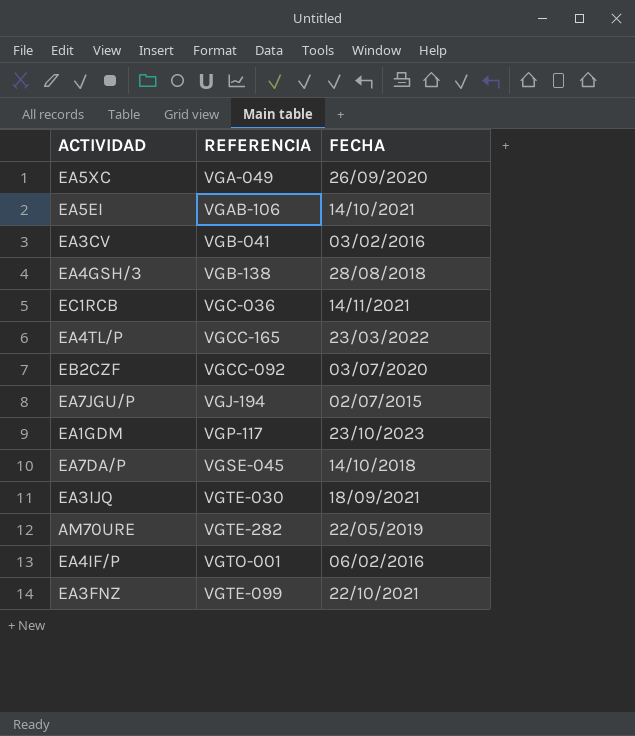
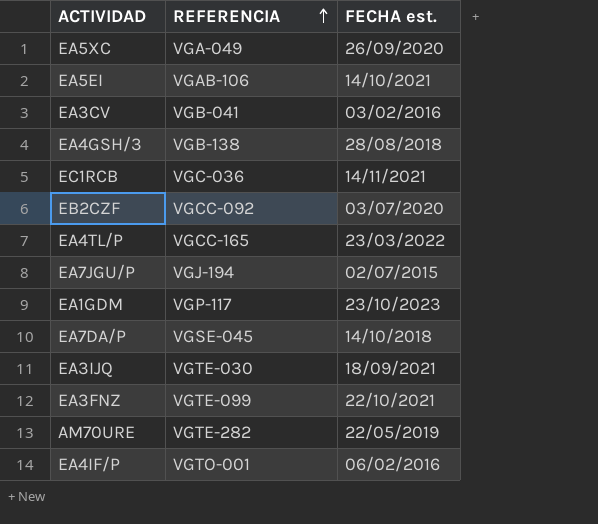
row order: none -> REFERENCIA ascending
column name: FECHA -> FECHA est.

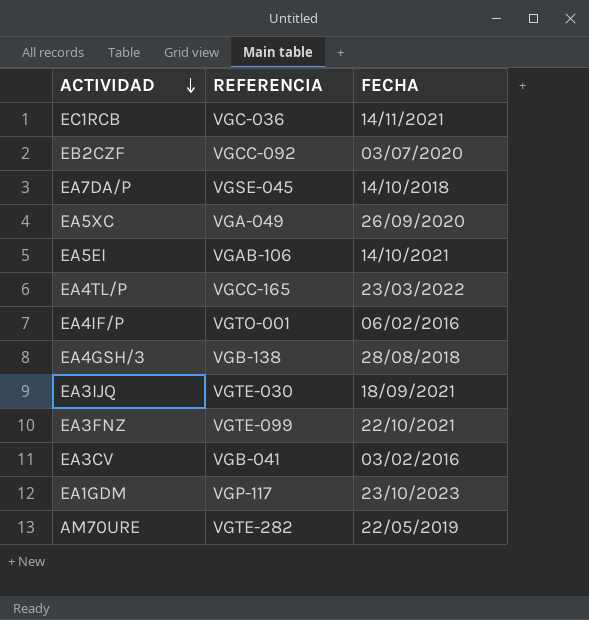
row order: REFERENCIA ascending -> ACTIVIDAD descending
column name: FECHA est. -> FECHA
row EA7JGU/P: VGJ-194 | 02/07/2015 -> none

